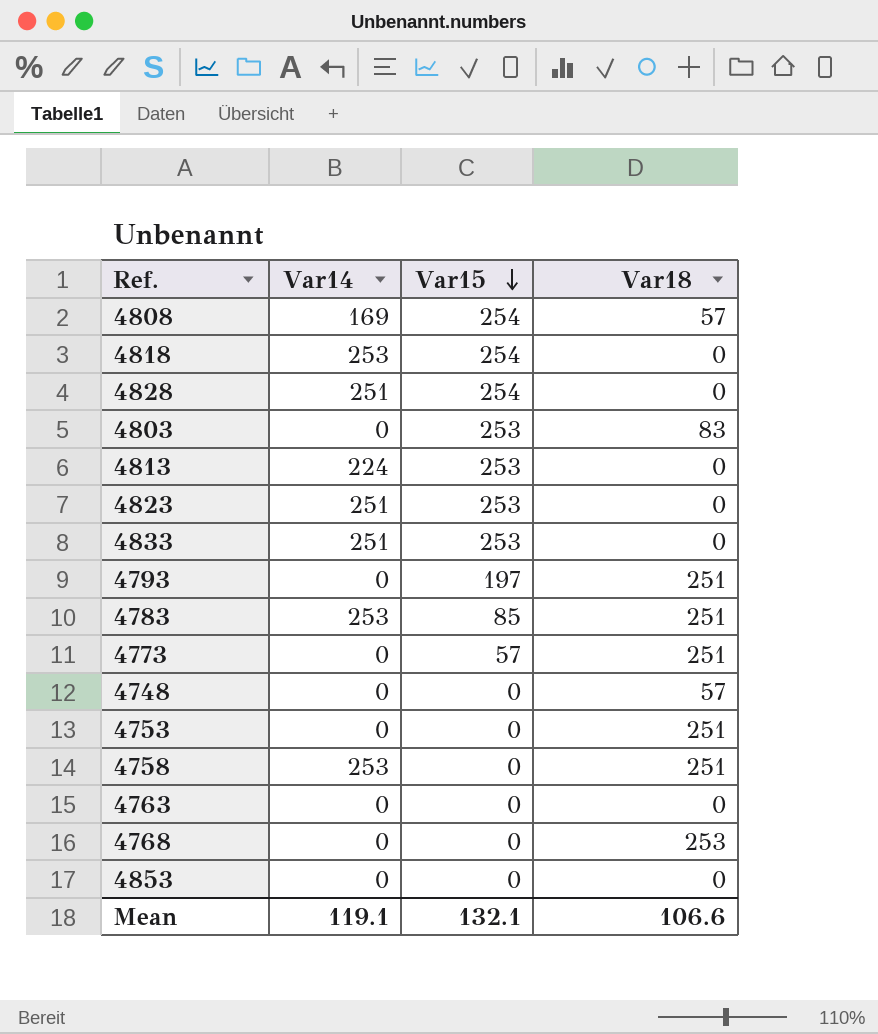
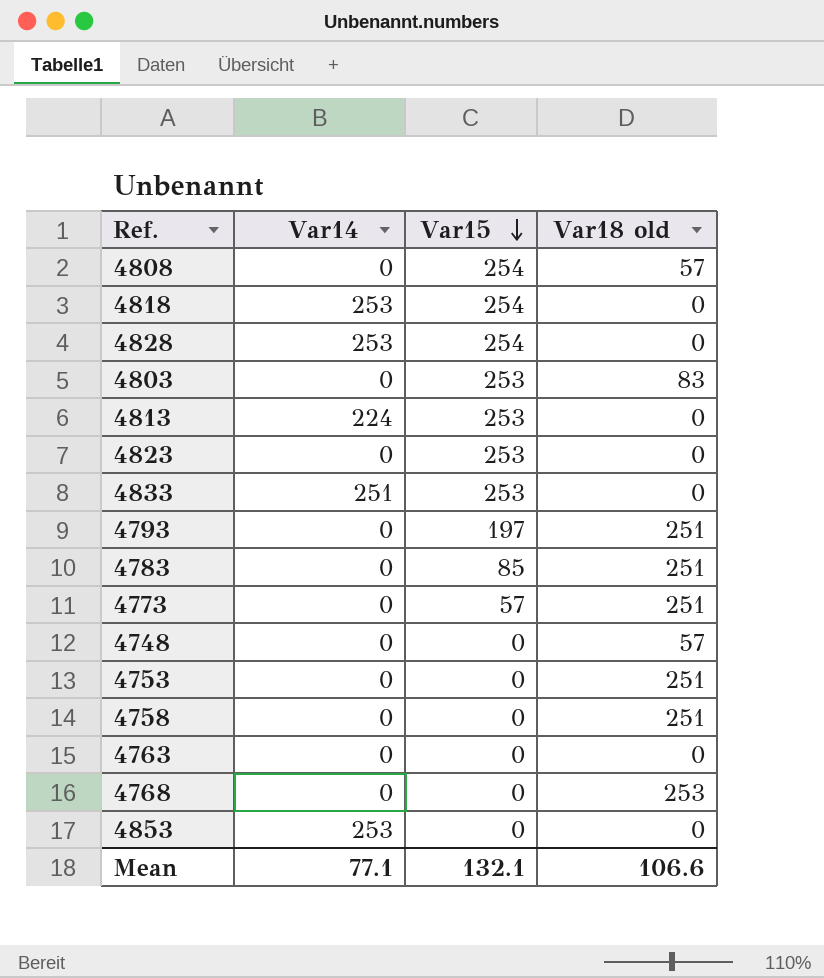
column name: Var18 -> Var18 old
4808 | Var14: 169 -> 0
4828 | Var14: 251 -> 253
4823 | Var14: 251 -> 0
4783 | Var14: 253 -> 0
4758 | Var14: 253 -> 0
4853 | Var14: 0 -> 253
Mean | Var14: 119.1 -> 77.1

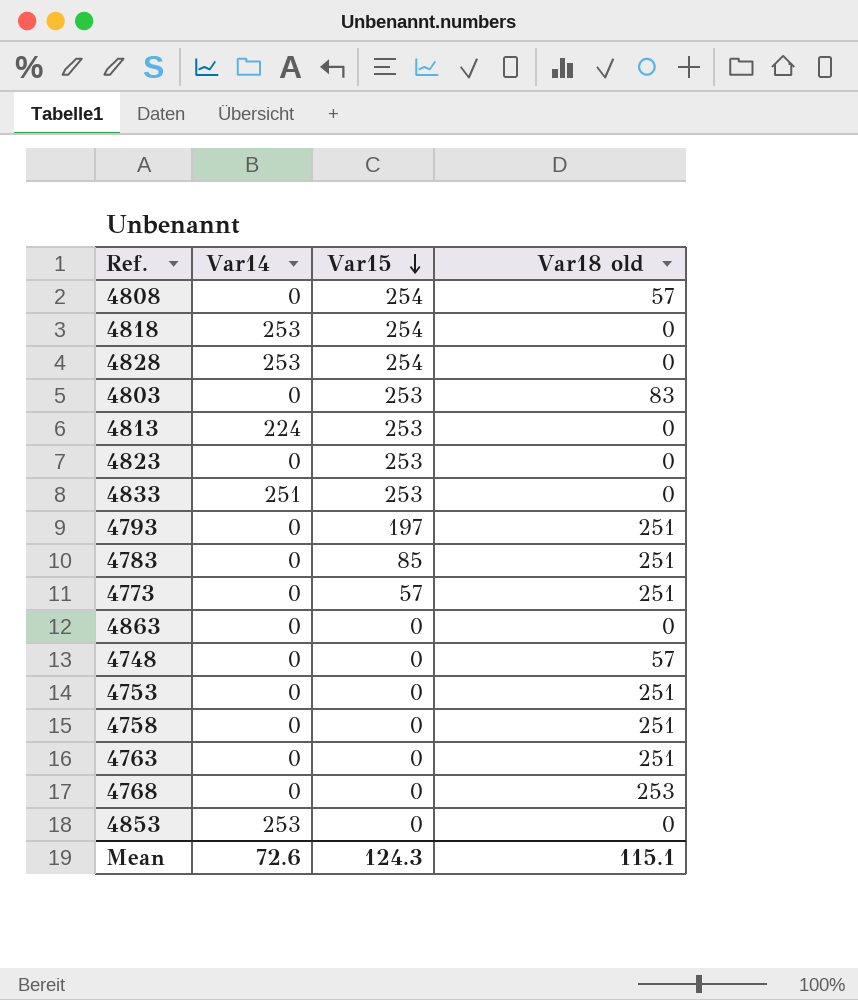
row 4863: none -> 0 | 0 | 0
4763 | Var18 old: 0 -> 251
Mean | Var14: 77.1 -> 72.6
Mean | Var15: 132.1 -> 124.3
Mean | Var18 old: 106.6 -> 115.1

